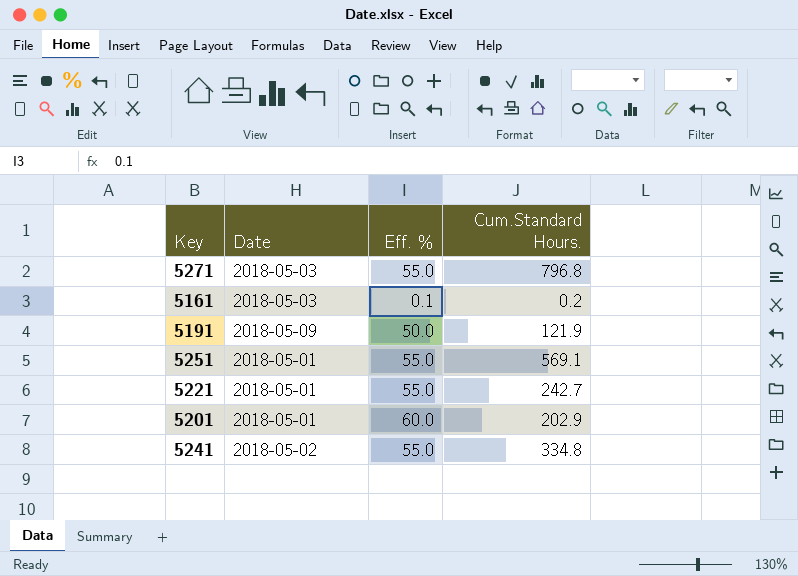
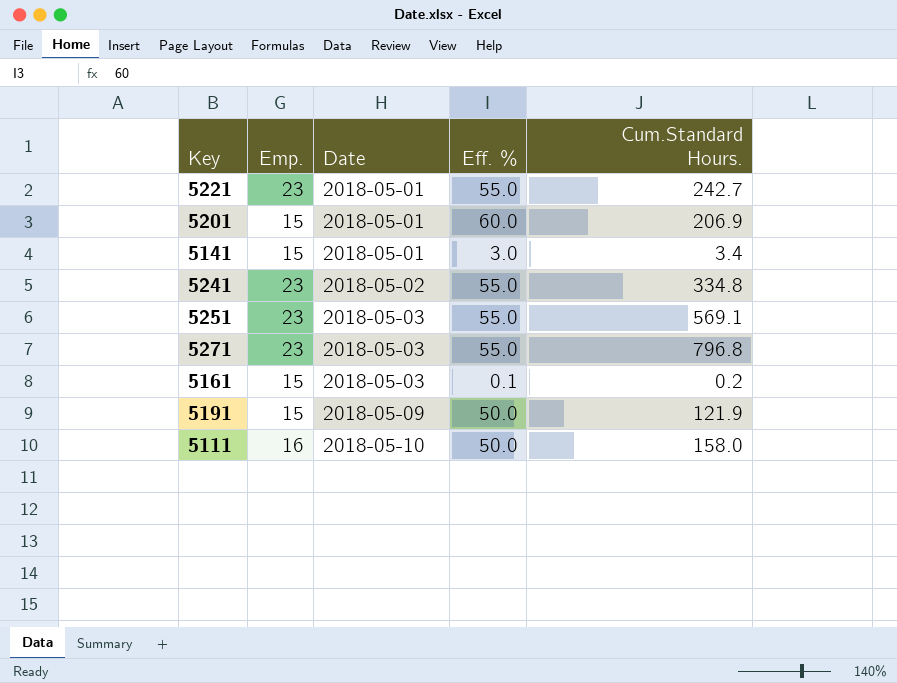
row order: none -> Date ascending
column Emp. | position: none -> 2
5201 | Cum.Standard Hours.: 202.9 -> 206.9
row 5141: none -> 15 | 2018-05-01 | 3.0 | 3.4
5251 | Date: 2018-05-01 -> 2018-05-03
row 5111: none -> 16 | 2018-05-10 | 50.0 | 158.0

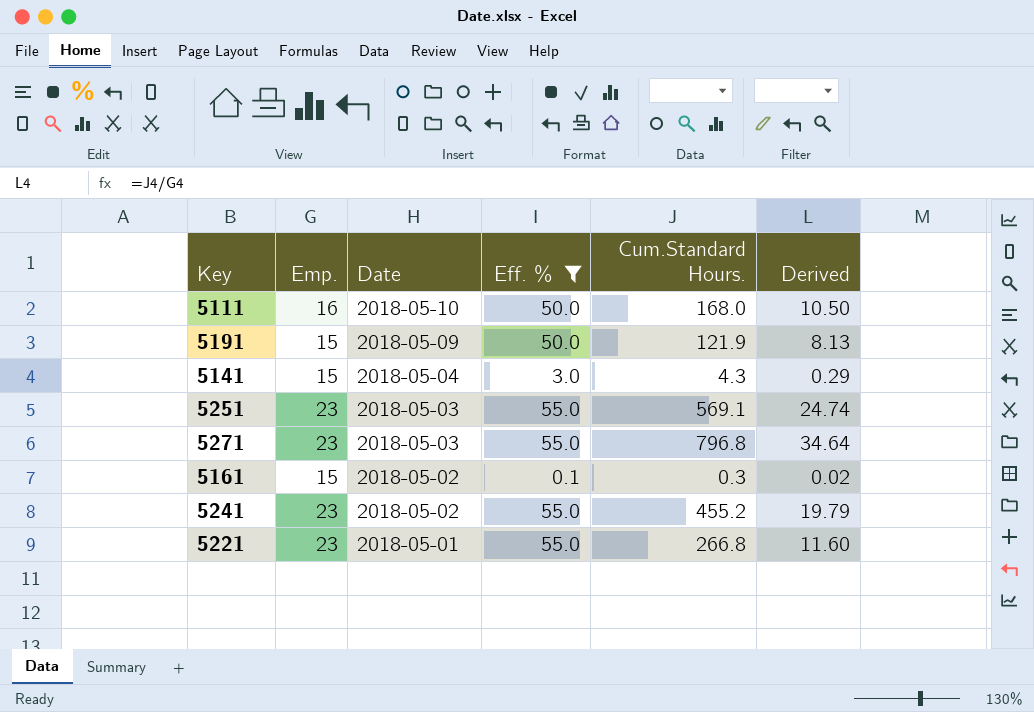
filter: none -> Eff. % != 60.0
row order: Date ascending -> Date descending
column Derived | formula: none -> [Cum.Standard Hours.] / [Emp.]
5111 | Cum.Standard Hours.: 158.0 -> 168.0
5141 | Date: 2018-05-01 -> 2018-05-04
5141 | Cum.Standard Hours.: 3.4 -> 4.3
5161 | Date: 2018-05-03 -> 2018-05-02
5161 | Cum.Standard Hours.: 0.2 -> 0.3
5241 | Cum.Standard Hours.: 334.8 -> 455.2
5221 | Cum.Standard Hours.: 242.7 -> 266.8

